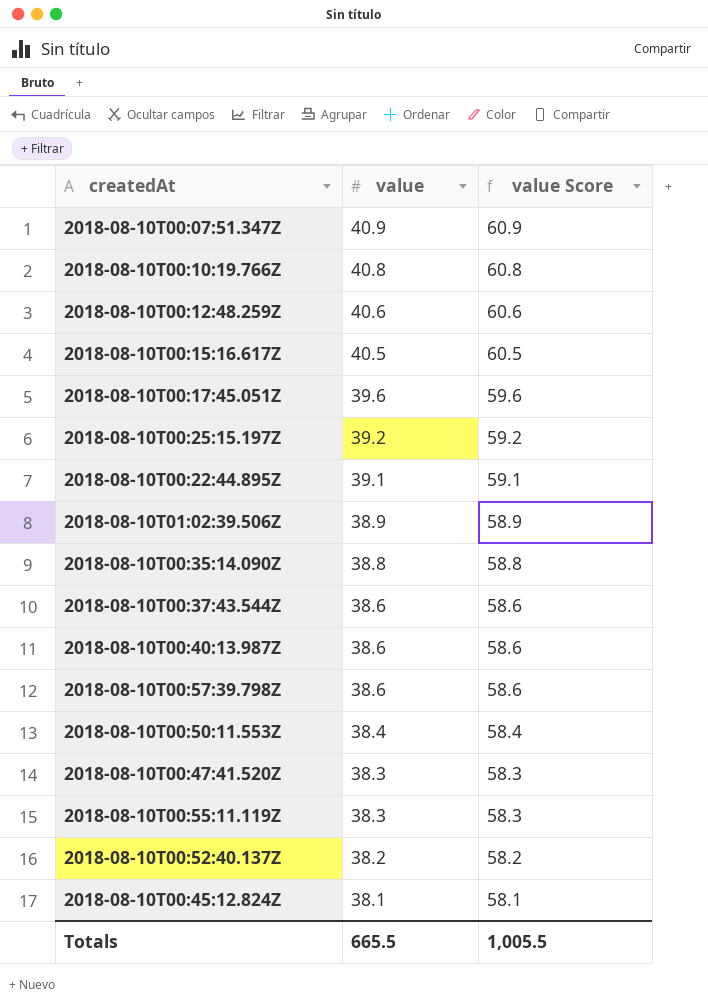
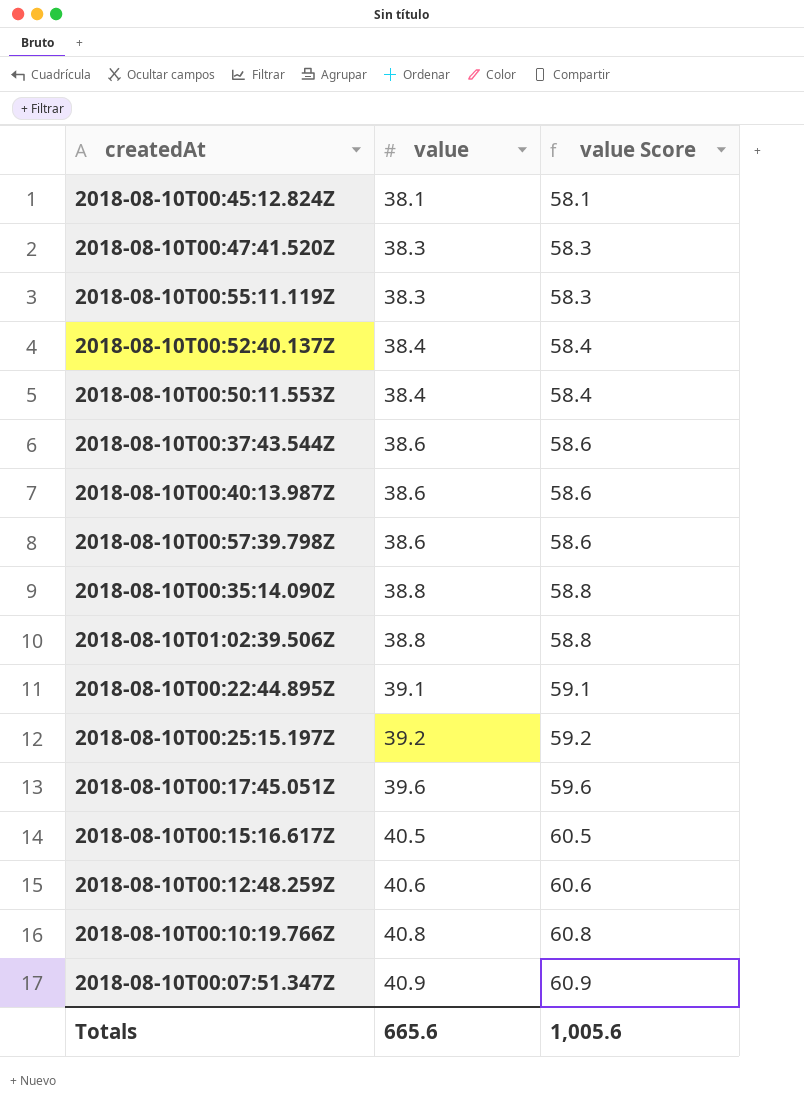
row order: value descending -> value ascending
2018-08-10T00:52:40.137Z | value: 38.2 -> 38.4
2018-08-10T00:52:40.137Z | value Score: 58.2 -> 58.4
2018-08-10T01:02:39.506Z | value: 38.9 -> 38.8
2018-08-10T01:02:39.506Z | value Score: 58.9 -> 58.8
Totals | value: 665.5 -> 665.6
Totals | value Score: 1,005.5 -> 1,005.6

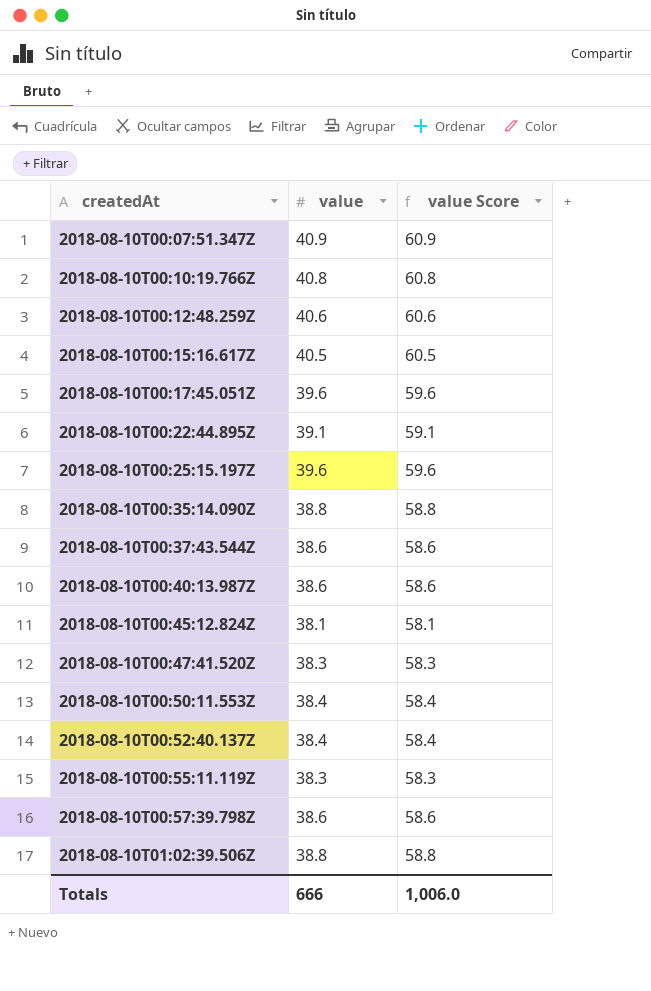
row order: value ascending -> createdAt ascending
2018-08-10T00:25:15.197Z | value: 39.2 -> 39.6
2018-08-10T00:25:15.197Z | value Score: 59.2 -> 59.6
Totals | value: 665.6 -> 666
Totals | value Score: 1,005.6 -> 1,006.0

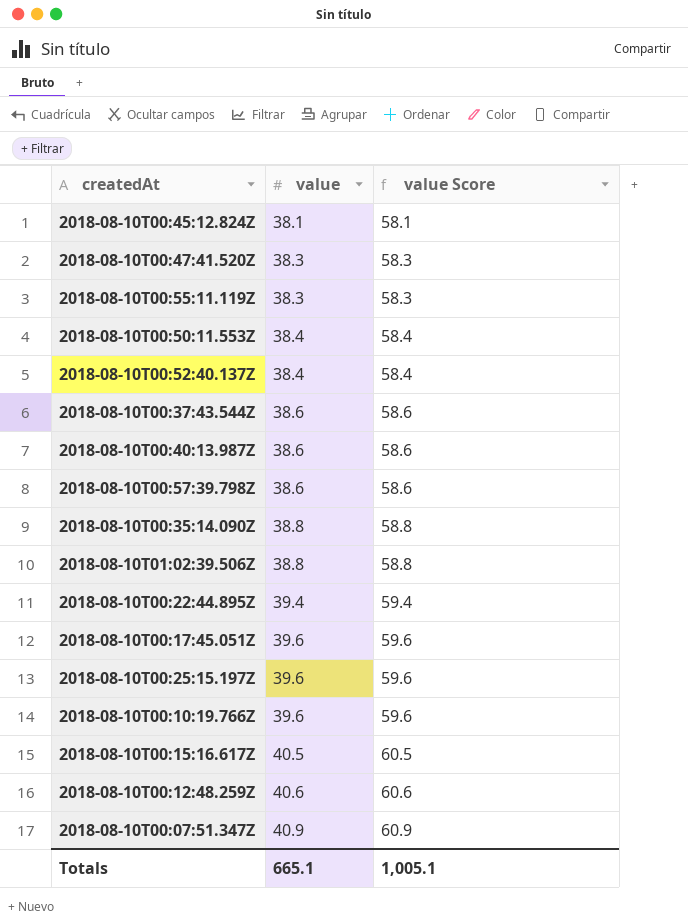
row order: createdAt ascending -> value ascending
2018-08-10T00:22:44.895Z | value: 39.1 -> 39.4
2018-08-10T00:22:44.895Z | value Score: 59.1 -> 59.4
2018-08-10T00:10:19.766Z | value: 40.8 -> 39.6
2018-08-10T00:10:19.766Z | value Score: 60.8 -> 59.6
Totals | value: 666 -> 665.1
Totals | value Score: 1,006.0 -> 1,005.1

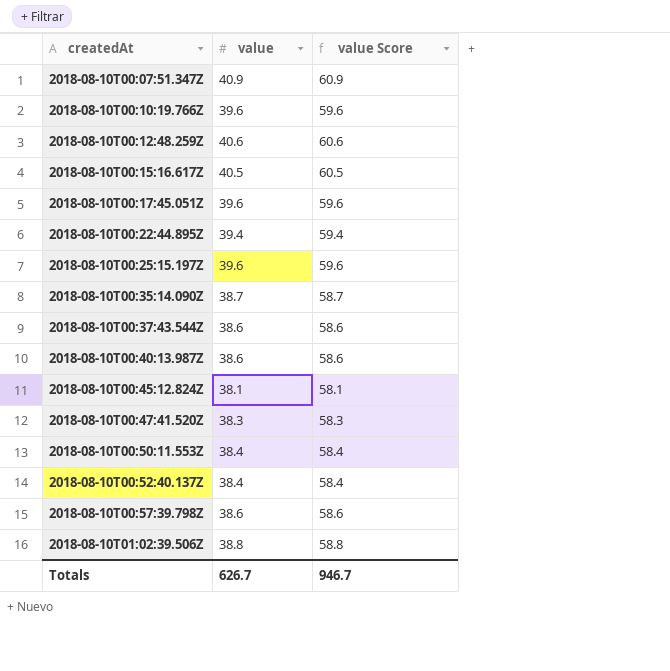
row order: value ascending -> createdAt ascending
row 2018-08-10T00:55:11.119Z: 38.3 | 58.3 -> none
2018-08-10T00:35:14.090Z | value: 38.8 -> 38.7
2018-08-10T00:35:14.090Z | value Score: 58.8 -> 58.7
Totals | value: 665.1 -> 626.7
Totals | value Score: 1,005.1 -> 946.7

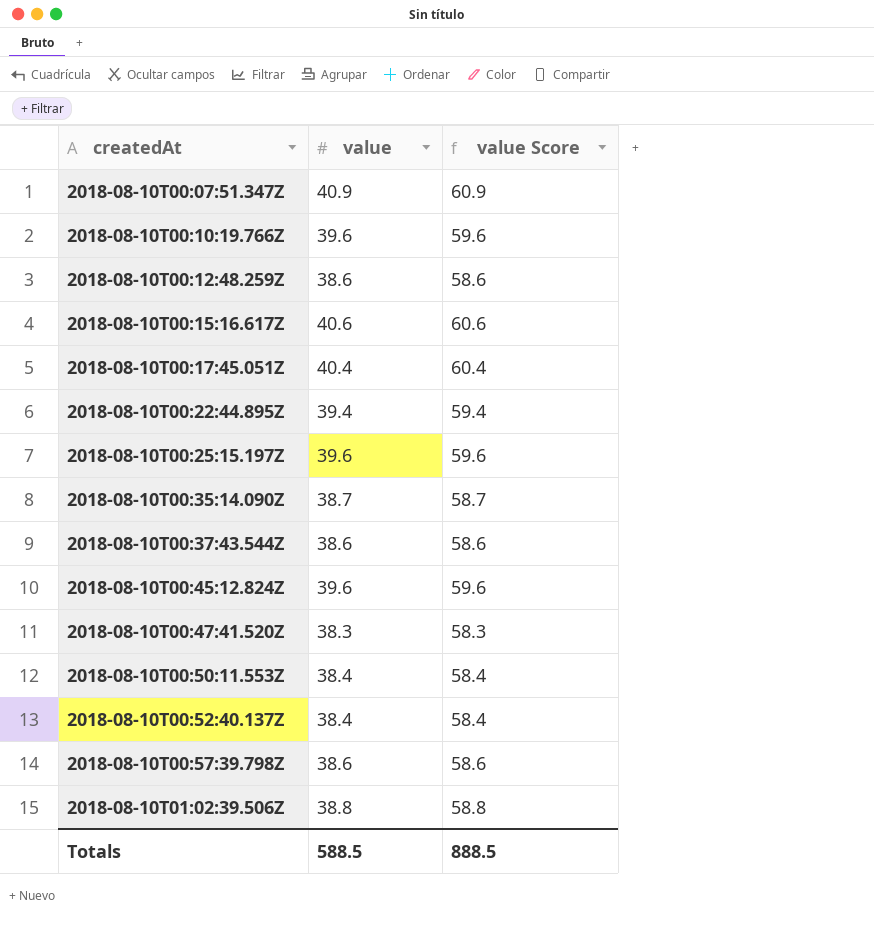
row 2018-08-10T00:40:13.987Z: 38.6 | 58.6 -> none
2018-08-10T00:12:48.259Z | value: 40.6 -> 38.6
2018-08-10T00:12:48.259Z | value Score: 60.6 -> 58.6
2018-08-10T00:15:16.617Z | value: 40.5 -> 40.6
2018-08-10T00:15:16.617Z | value Score: 60.5 -> 60.6
2018-08-10T00:17:45.051Z | value: 39.6 -> 40.4
2018-08-10T00:17:45.051Z | value Score: 59.6 -> 60.4
2018-08-10T00:45:12.824Z | value: 38.1 -> 39.6
2018-08-10T00:45:12.824Z | value Score: 58.1 -> 59.6
Totals | value: 626.7 -> 588.5
Totals | value Score: 946.7 -> 888.5

